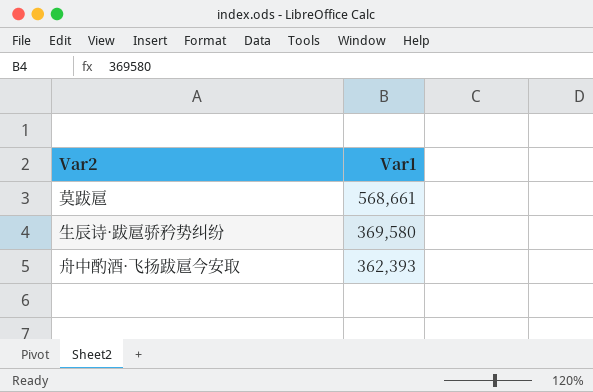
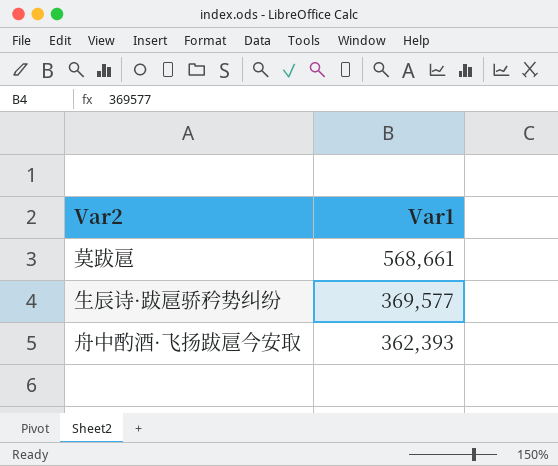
生辰诗·跋扈骄矜势纠纷 | Var1: 369,580 -> 369,577

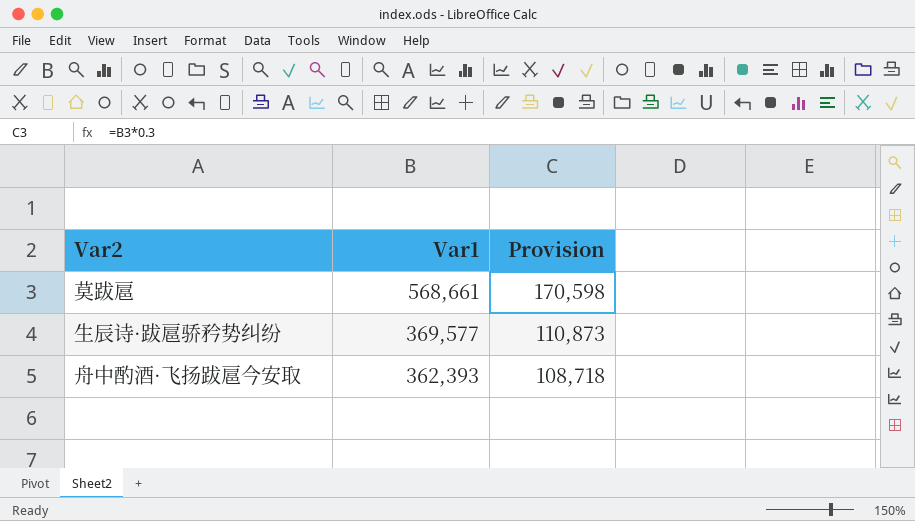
column Provision | formula: none -> [Var1] * 0.3

